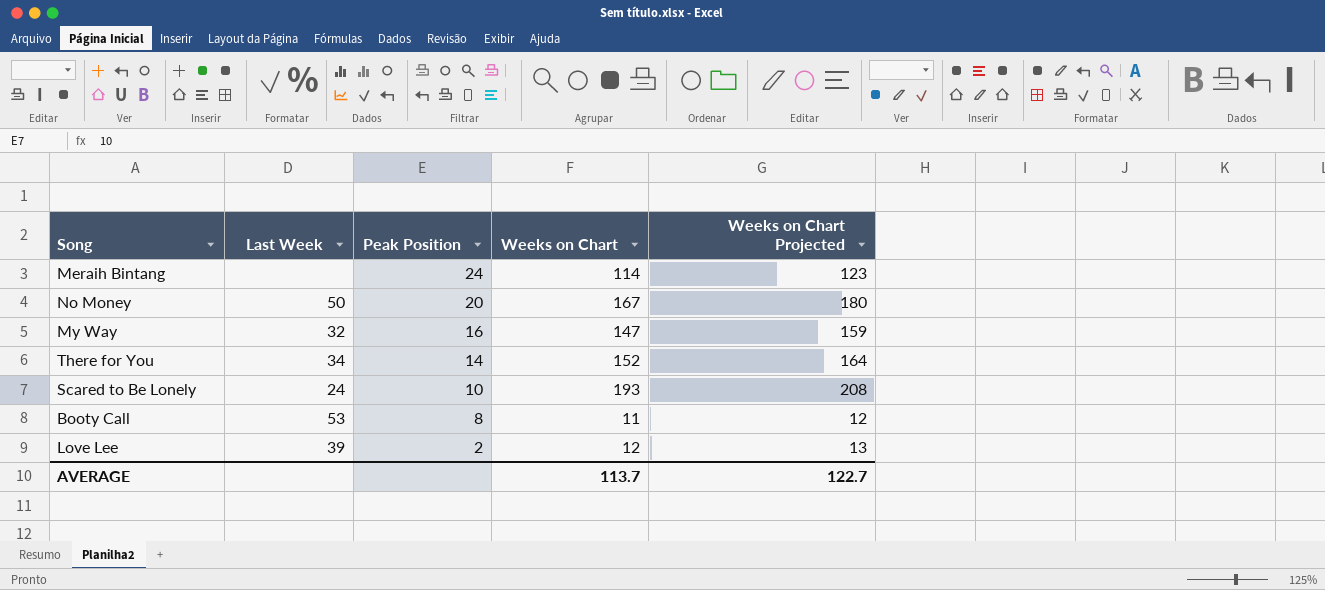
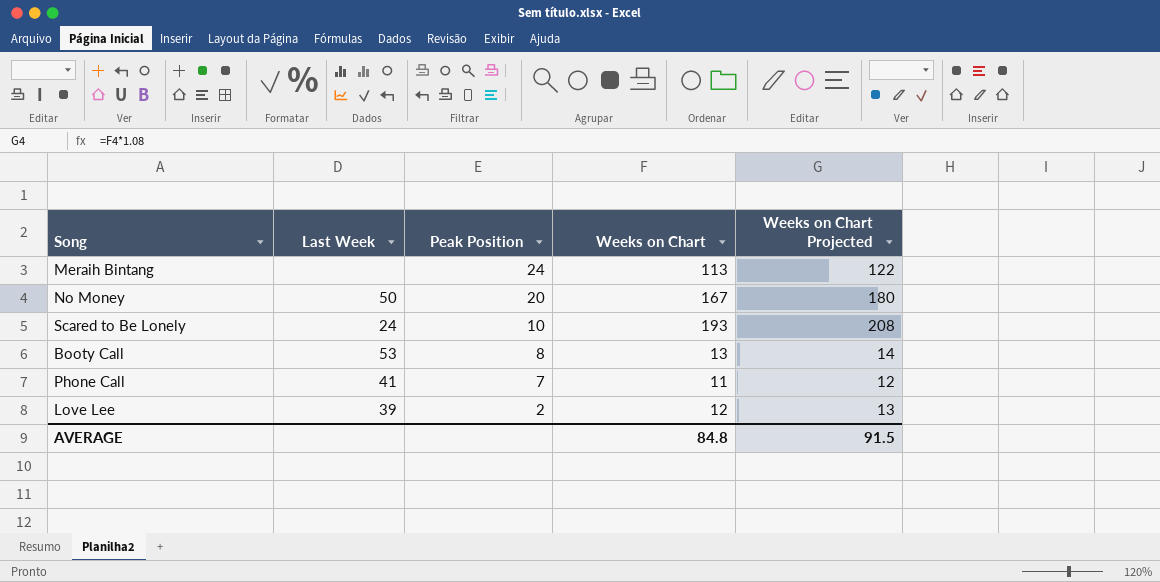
row My Way: 32 | 16 | 147 | 159 -> none
row There for You: 34 | 14 | 152 | 164 -> none
Meraih Bintang | Weeks on Chart: 114 -> 113
Meraih Bintang | Weeks on Chart Projected: 123 -> 122
Booty Call | Weeks on Chart: 11 -> 13
Booty Call | Weeks on Chart Projected: 12 -> 14
row Phone Call: none -> 41 | 7 | 11 | 12
AVERAGE | Weeks on Chart: 113.7 -> 84.8
AVERAGE | Weeks on Chart Projected: 122.7 -> 91.5

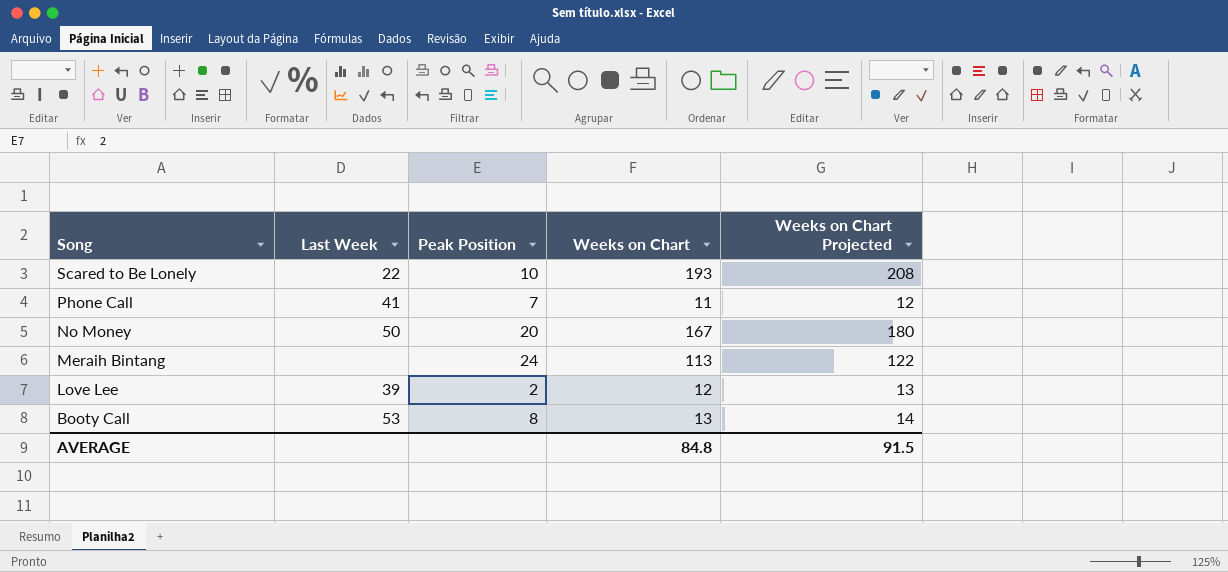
row order: Peak Position descending -> Song descending
Scared to Be Lonely | Last Week: 24 -> 22

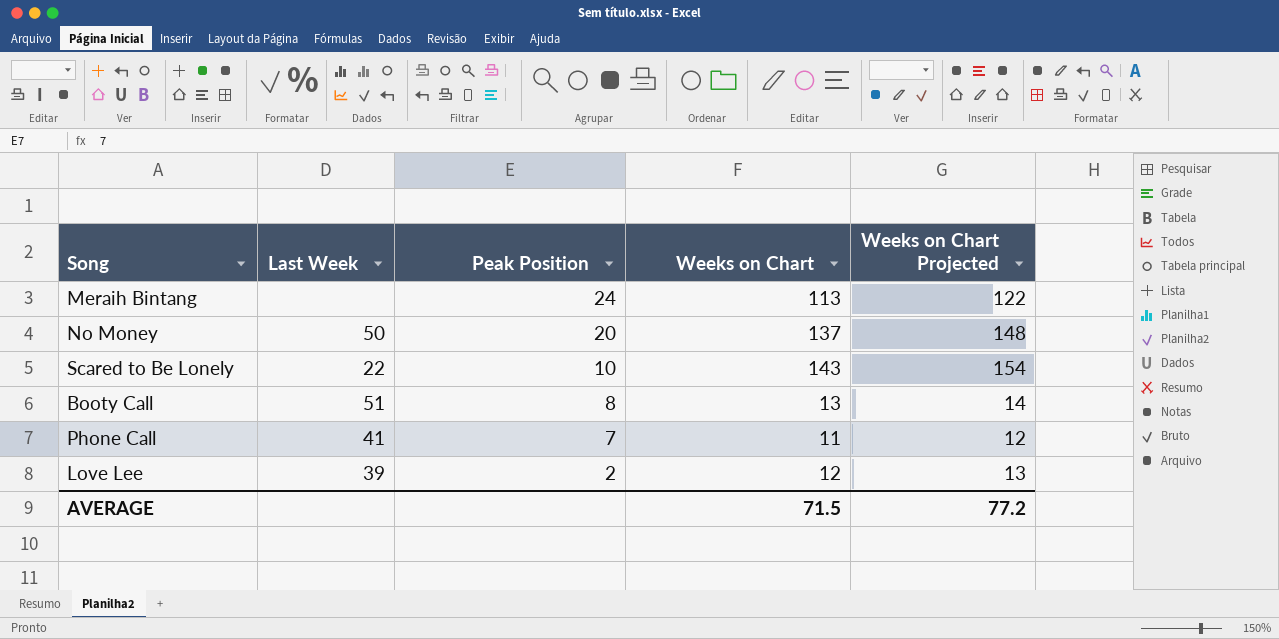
row order: Song descending -> Peak Position descending
No Money | Weeks on Chart: 167 -> 137
No Money | Weeks on Chart Projected: 180 -> 148
Scared to Be Lonely | Weeks on Chart: 193 -> 143
Scared to Be Lonely | Weeks on Chart Projected: 208 -> 154
Booty Call | Last Week: 53 -> 51
AVERAGE | Weeks on Chart: 84.8 -> 71.5
AVERAGE | Weeks on Chart Projected: 91.5 -> 77.2

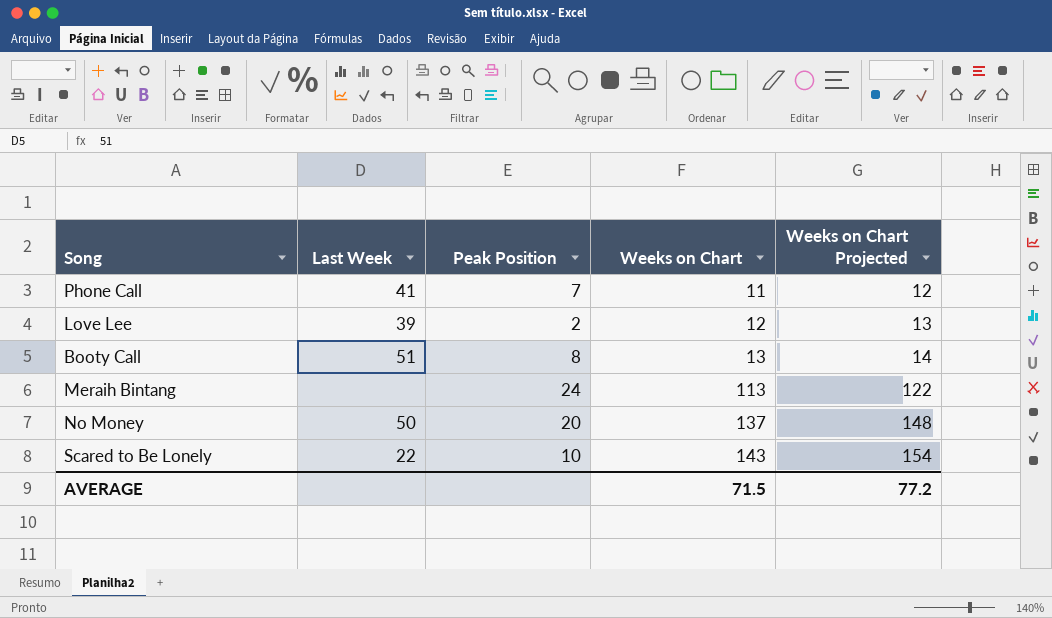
row order: Peak Position descending -> Weeks on Chart ascending

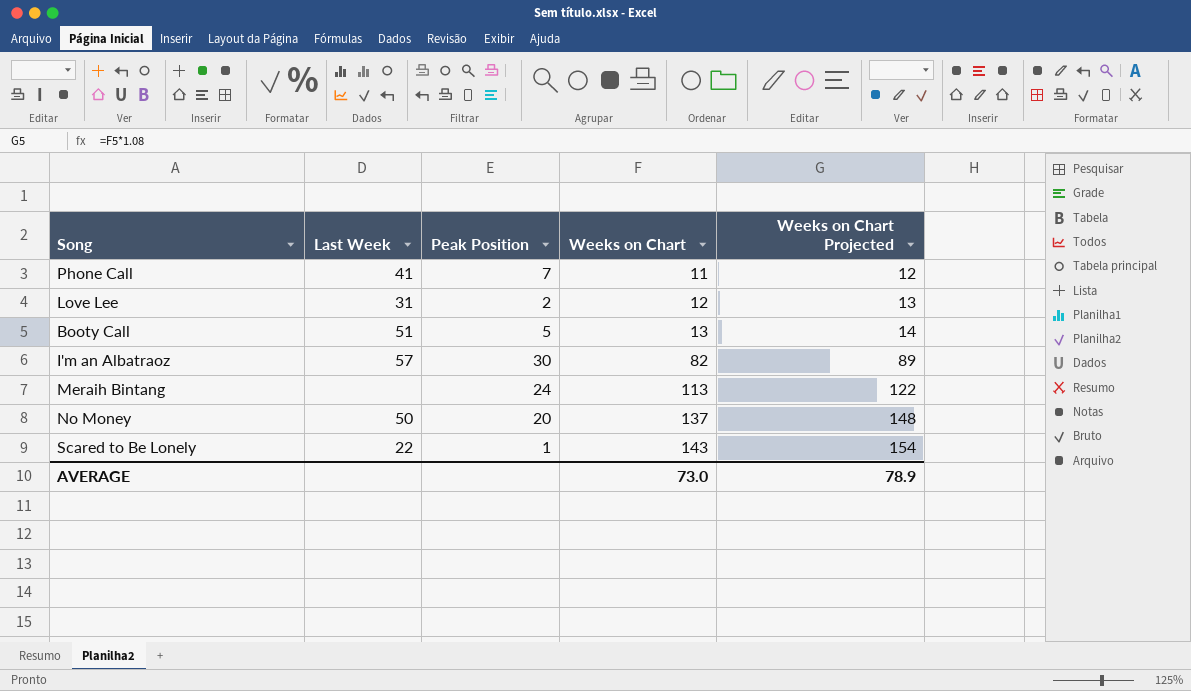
Love Lee | Last Week: 39 -> 31
Booty Call | Peak Position: 8 -> 5
row I'm an Albatraoz: none -> 57 | 30 | 82 | 89
Scared to Be Lonely | Peak Position: 10 -> 1
AVERAGE | Weeks on Chart: 71.5 -> 73.0
AVERAGE | Weeks on Chart Projected: 77.2 -> 78.9

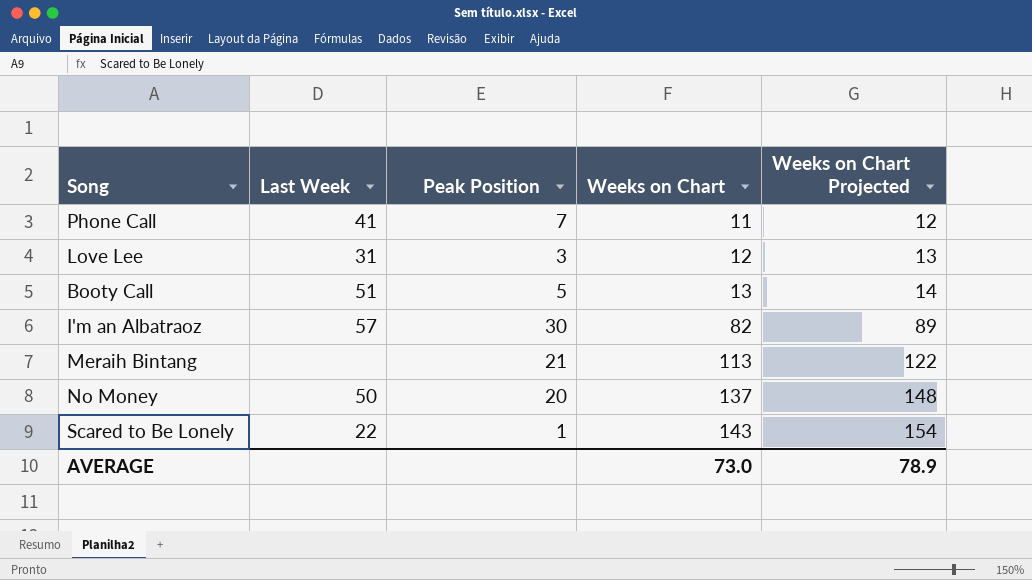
Love Lee | Peak Position: 2 -> 3
Meraih Bintang | Peak Position: 24 -> 21

